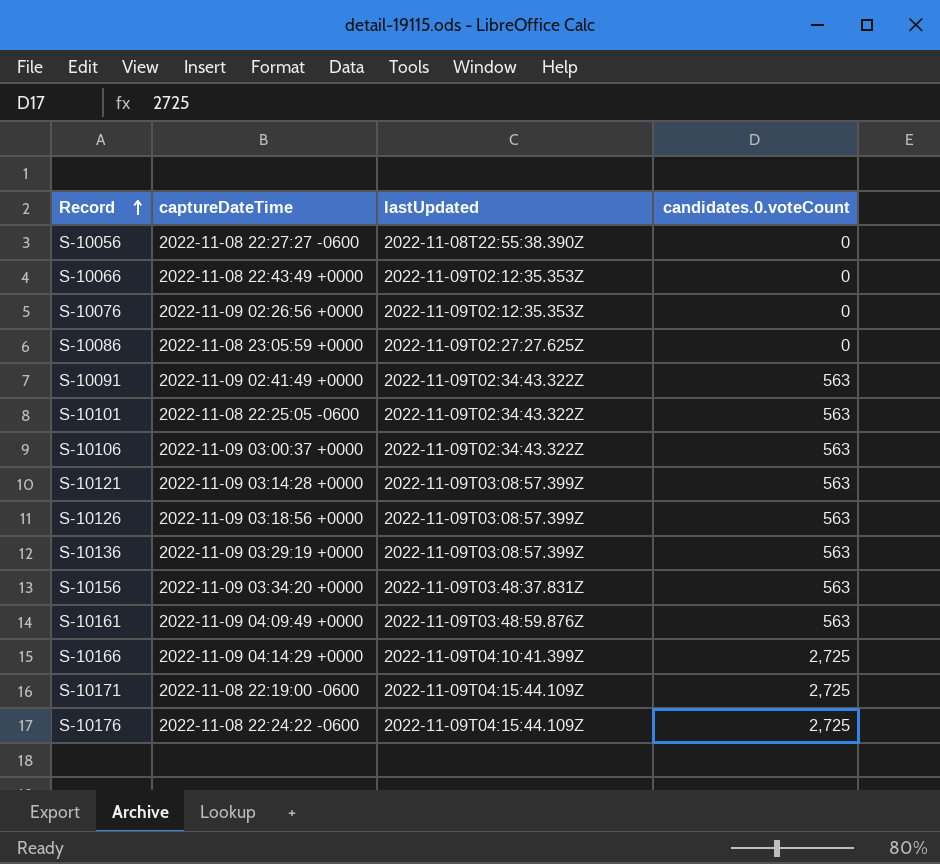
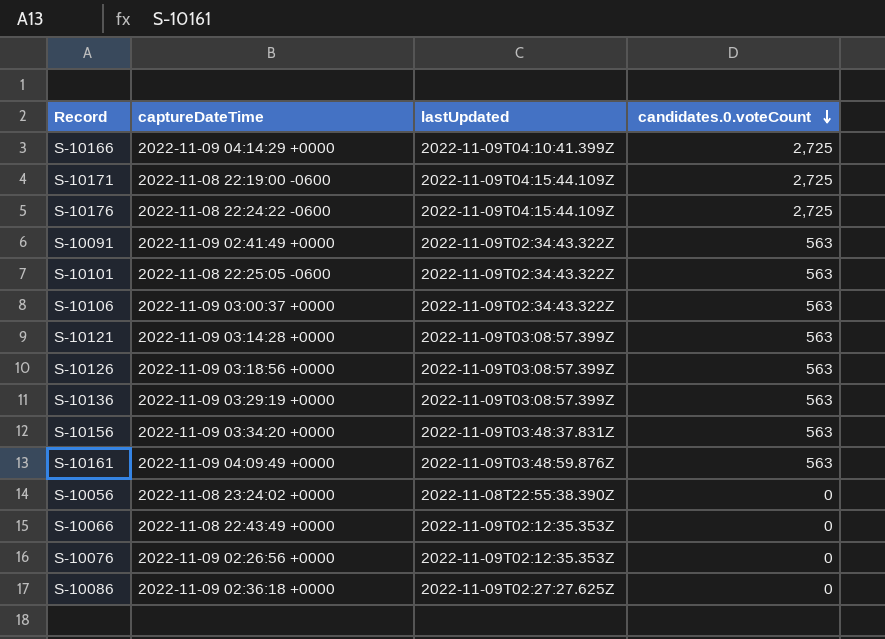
row order: Record ascending -> candidates.0.voteCount descending
S-10056 | captureDateTime: 2022-11-08 22:27:27 -0600 -> 2022-11-08 23:24:02 +0000
S-10086 | captureDateTime: 2022-11-08 23:05:59 +0000 -> 2022-11-09 02:36:18 +0000

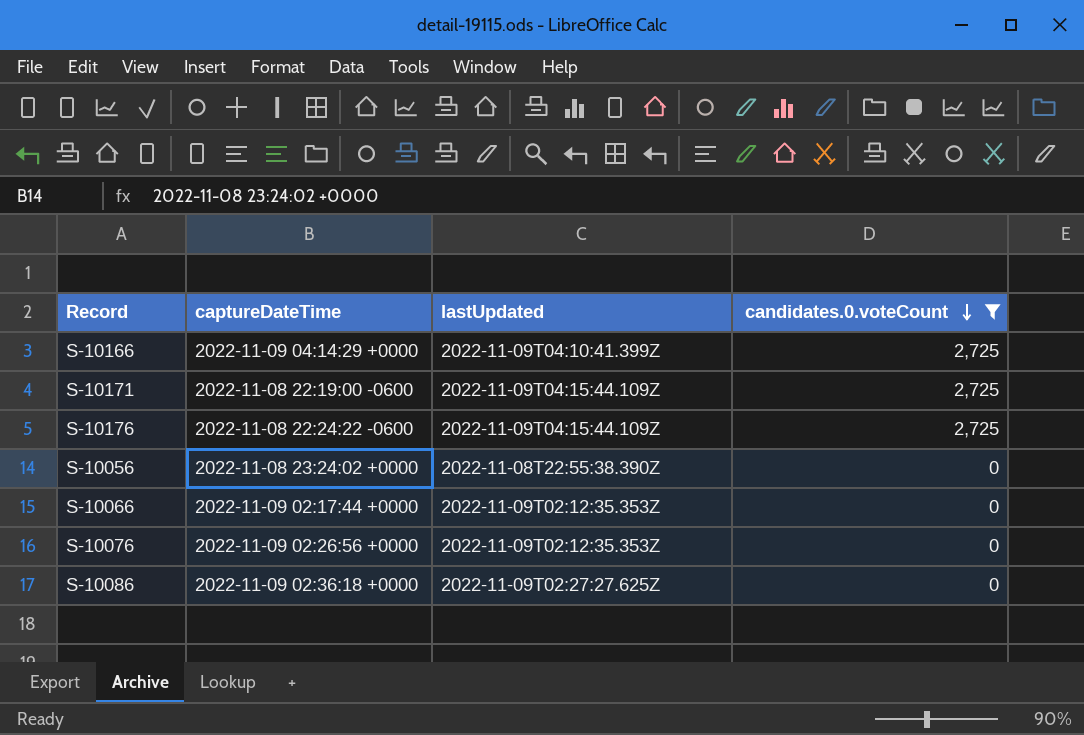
filter: none -> candidates.0.voteCount != 563
S-10066 | captureDateTime: 2022-11-08 22:43:49 +0000 -> 2022-11-09 02:17:44 +0000

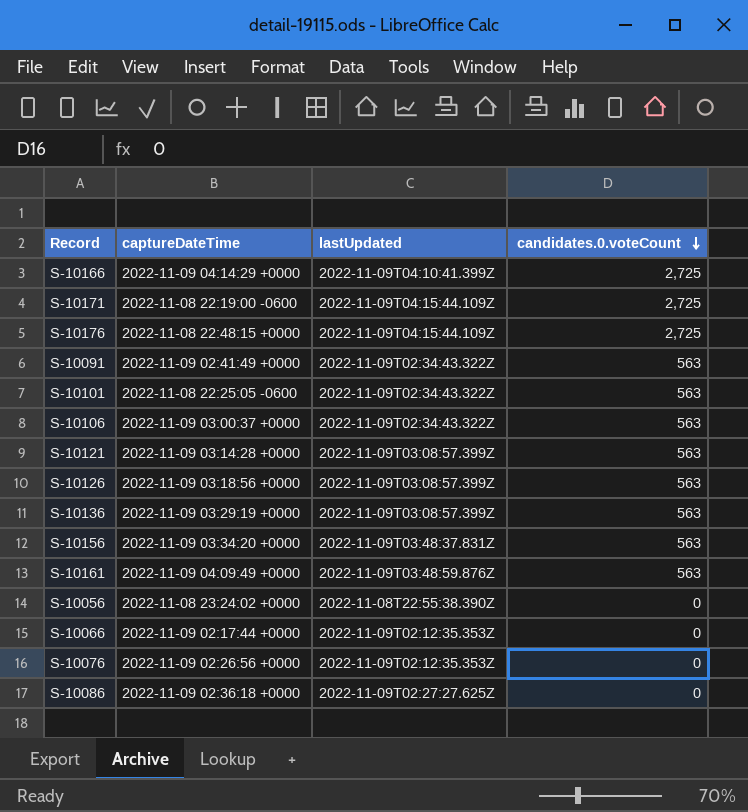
filter: candidates.0.voteCount != 563 -> none
S-10176 | captureDateTime: 2022-11-08 22:24:22 -0600 -> 2022-11-08 22:48:15 +0000

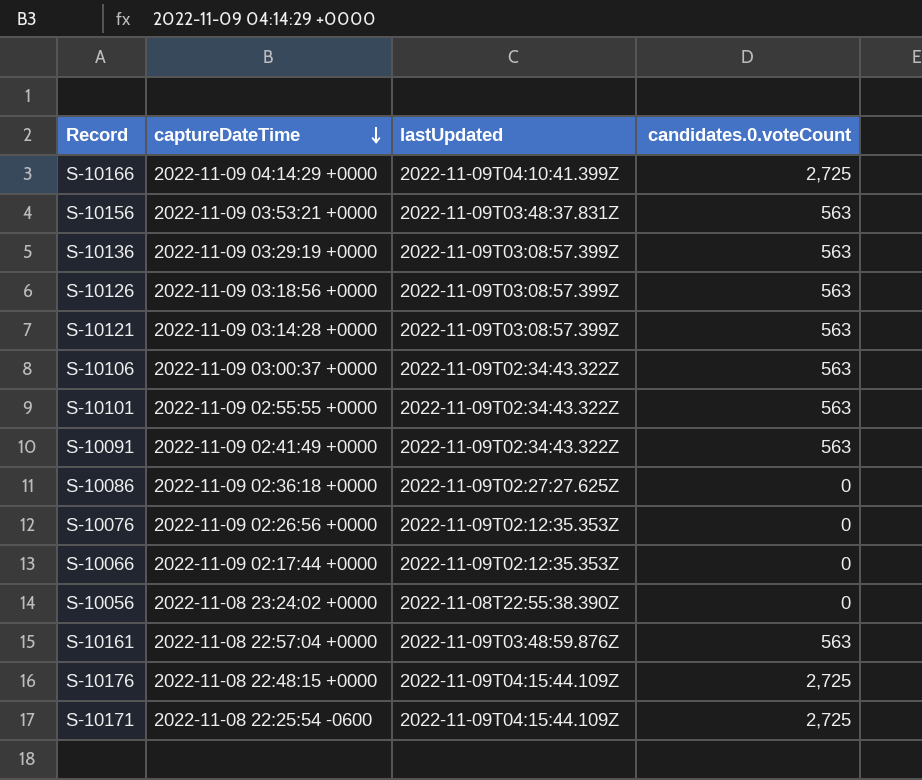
row order: candidates.0.voteCount descending -> captureDateTime descending
S-10156 | captureDateTime: 2022-11-09 03:34:20 +0000 -> 2022-11-09 03:53:21 +0000
S-10101 | captureDateTime: 2022-11-08 22:25:05 -0600 -> 2022-11-09 02:55:55 +0000
S-10161 | captureDateTime: 2022-11-09 04:09:49 +0000 -> 2022-11-08 22:57:04 +0000
S-10171 | captureDateTime: 2022-11-08 22:19:00 -0600 -> 2022-11-08 22:25:54 -0600

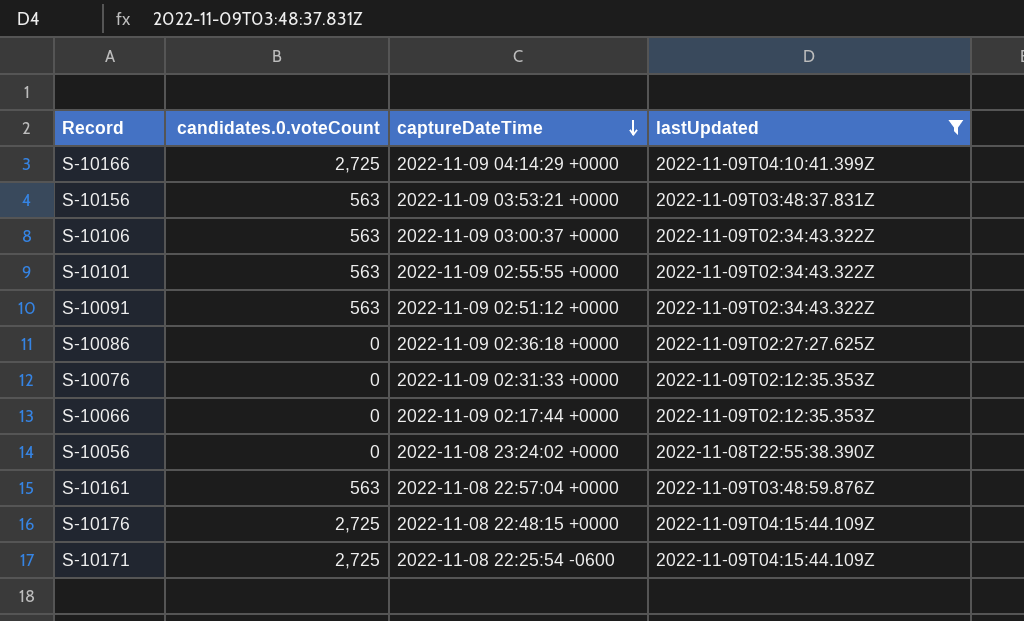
filter: none -> lastUpdated != 2022-11-09T03:08:57.399Z
column candidates.0.voteCount | position: 4 -> 2
S-10091 | captureDateTime: 2022-11-09 02:41:49 +0000 -> 2022-11-09 02:51:12 +0000
S-10076 | captureDateTime: 2022-11-09 02:26:56 +0000 -> 2022-11-09 02:31:33 +0000

